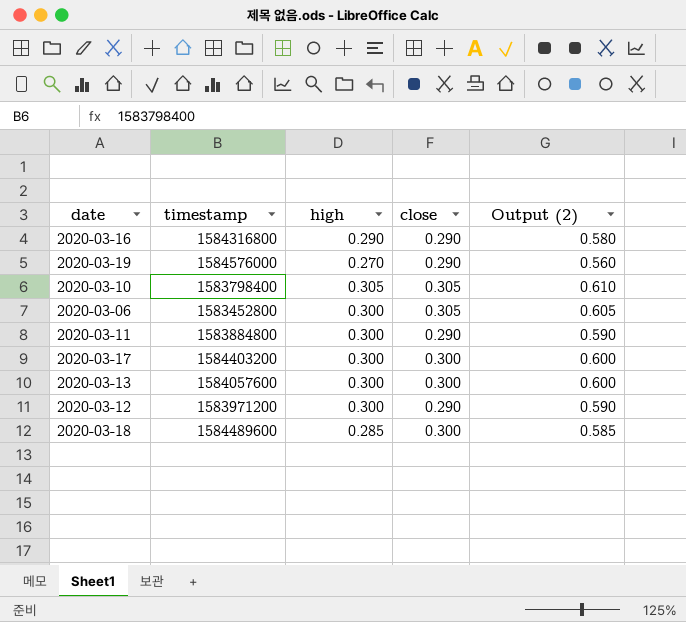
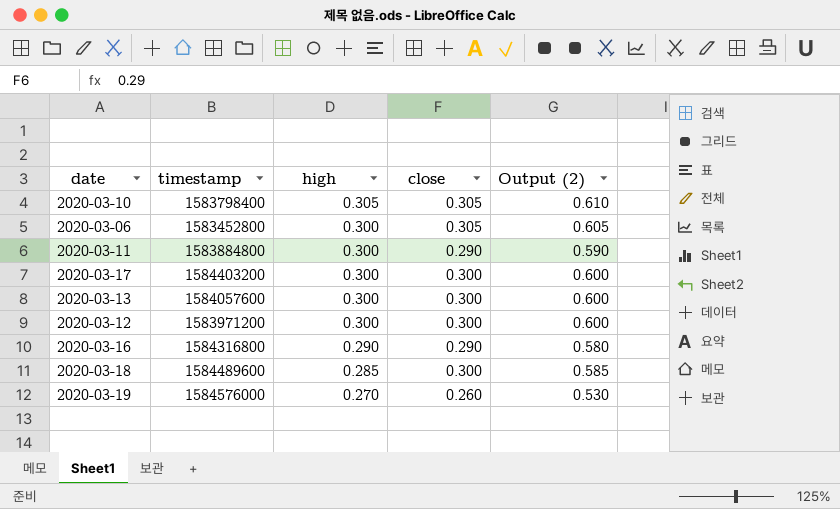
row order: none -> high descending
2020-03-12 | close: 0.290 -> 0.300
2020-03-12 | Output (2): 0.590 -> 0.600
2020-03-19 | close: 0.290 -> 0.260
2020-03-19 | Output (2): 0.560 -> 0.530

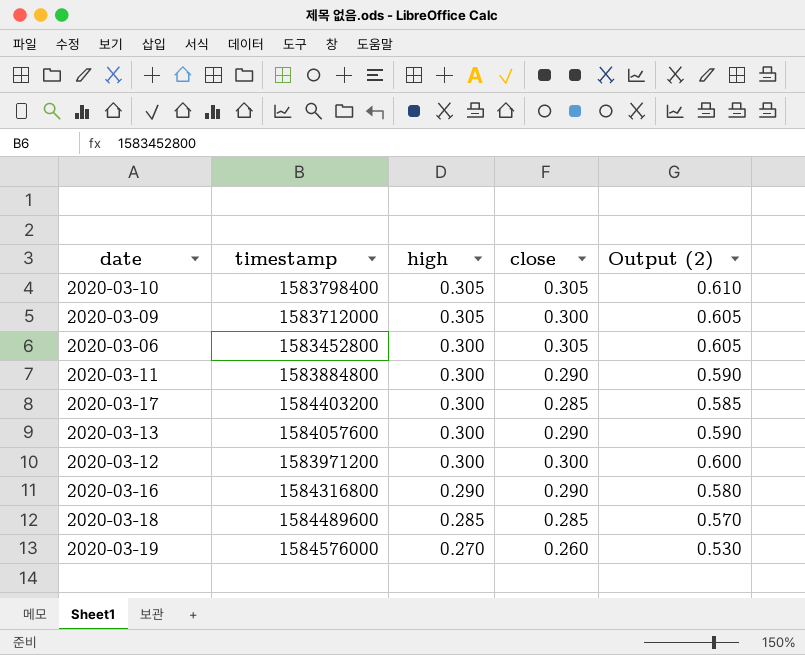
row 2020-03-09: none -> 1583712000 | 0.305 | 0.300 | 0.605
2020-03-17 | close: 0.300 -> 0.285
2020-03-17 | Output (2): 0.600 -> 0.585
2020-03-13 | close: 0.300 -> 0.290
2020-03-13 | Output (2): 0.600 -> 0.590
2020-03-18 | close: 0.300 -> 0.285
2020-03-18 | Output (2): 0.585 -> 0.570

